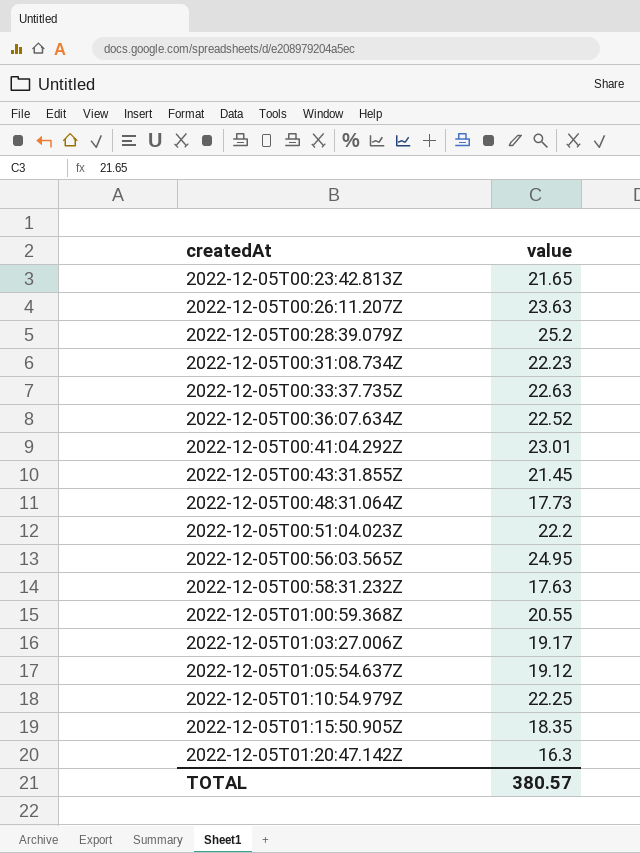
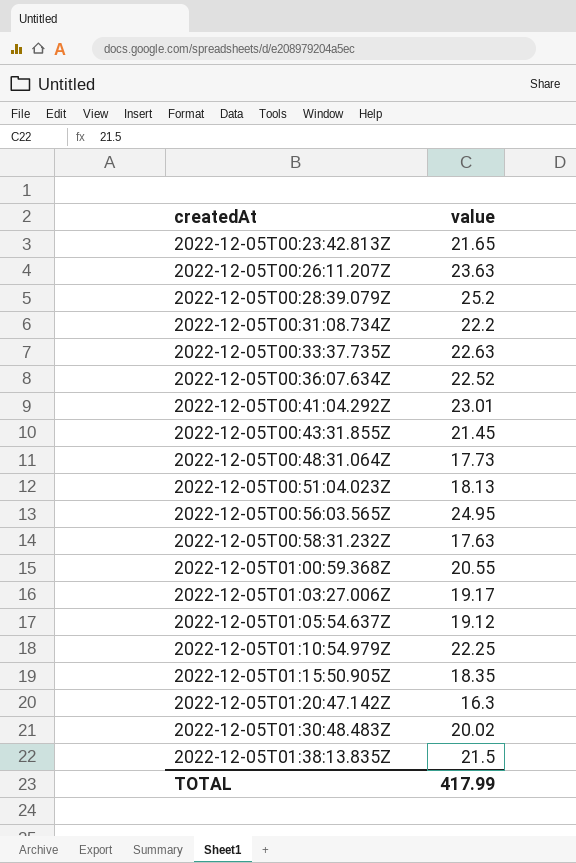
2022-12-05T00:31:08.734Z | value: 22.23 -> 22.2
2022-12-05T00:51:04.023Z | value: 22.2 -> 18.13
row 2022-12-05T01:30:48.483Z: none -> 20.02
row 2022-12-05T01:38:13.835Z: none -> 21.5
TOTAL | value: 380.57 -> 417.99

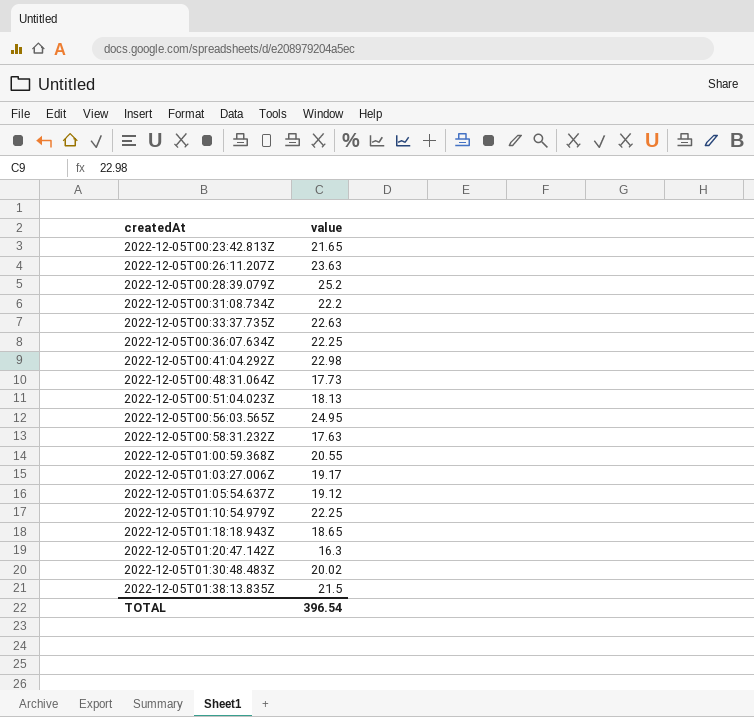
row 2022-12-05T00:43:31.855Z: 21.45 -> none
row 2022-12-05T01:15:50.905Z: 18.35 -> none
2022-12-05T00:36:07.634Z | value: 22.52 -> 22.25
2022-12-05T00:41:04.292Z | value: 23.01 -> 22.98
row 2022-12-05T01:18:18.943Z: none -> 18.65
TOTAL | value: 417.99 -> 396.54

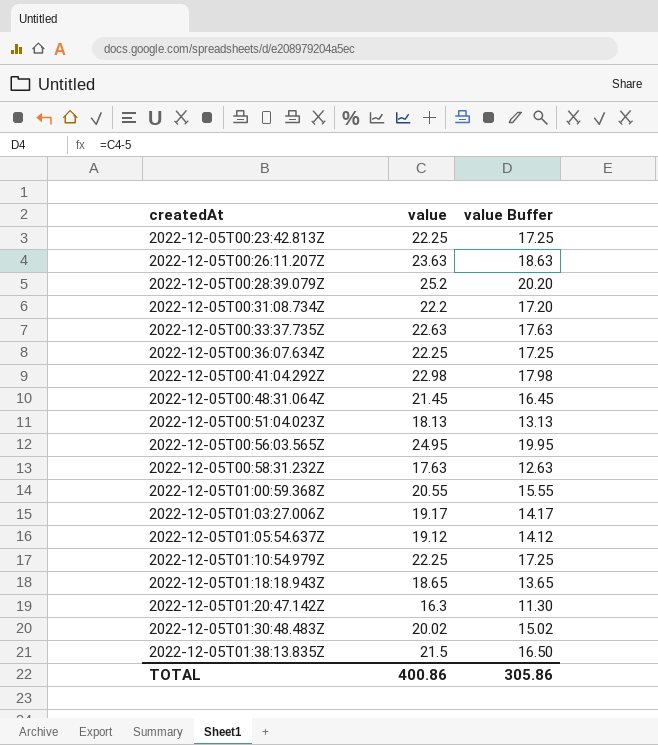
column value Buffer | formula: none -> [value] - 5
2022-12-05T00:23:42.813Z | value: 21.65 -> 22.25
2022-12-05T00:48:31.064Z | value: 17.73 -> 21.45
TOTAL | value: 396.54 -> 400.86

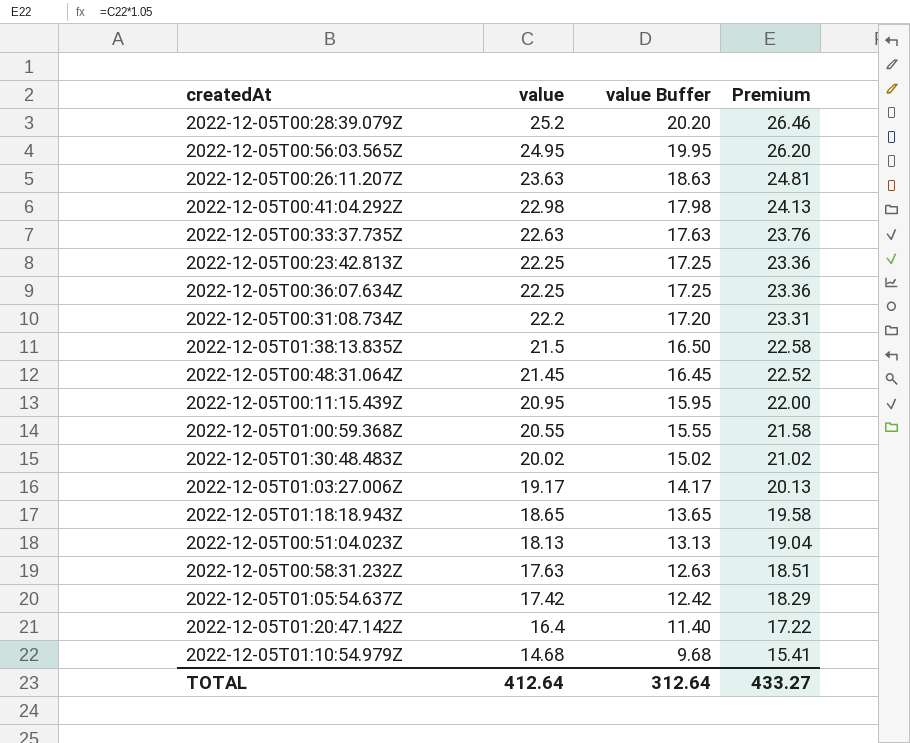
row order: createdAt ascending -> value descending
column Premium | formula: none -> [value] * 1.05
row 2022-12-05T00:11:15.439Z: none -> 20.95 | 15.95 | 22.00
2022-12-05T01:05:54.637Z | value: 19.12 -> 17.42
2022-12-05T01:05:54.637Z | value Buffer: 14.12 -> 12.42
2022-12-05T01:20:47.142Z | value: 16.3 -> 16.4
2022-12-05T01:20:47.142Z | value Buffer: 11.30 -> 11.40
2022-12-05T01:10:54.979Z | value: 22.25 -> 14.68
2022-12-05T01:10:54.979Z | value Buffer: 17.25 -> 9.68
TOTAL | value: 400.86 -> 412.64
TOTAL | value Buffer: 305.86 -> 312.64

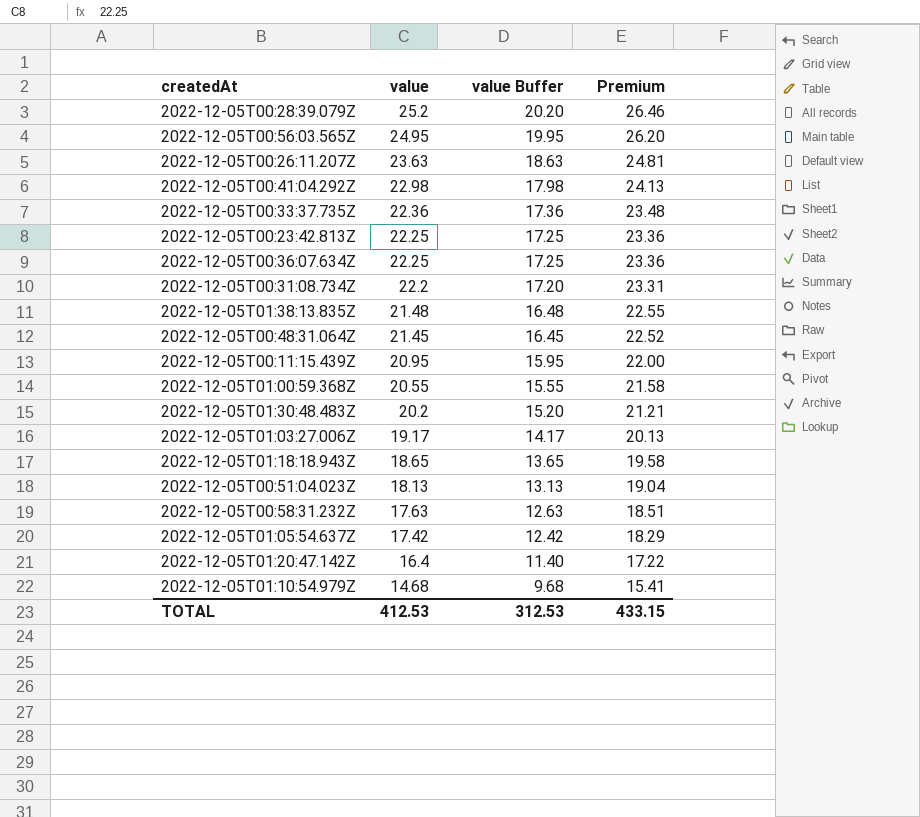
2022-12-05T00:33:37.735Z | value: 22.63 -> 22.36
2022-12-05T00:33:37.735Z | value Buffer: 17.63 -> 17.36
2022-12-05T00:33:37.735Z | Premium: 23.76 -> 23.48
2022-12-05T01:38:13.835Z | value: 21.5 -> 21.48
2022-12-05T01:38:13.835Z | value Buffer: 16.50 -> 16.48
2022-12-05T01:38:13.835Z | Premium: 22.58 -> 22.55
2022-12-05T01:30:48.483Z | value: 20.02 -> 20.2
2022-12-05T01:30:48.483Z | value Buffer: 15.02 -> 15.20
2022-12-05T01:30:48.483Z | Premium: 21.02 -> 21.21
TOTAL | value: 412.64 -> 412.53
TOTAL | value Buffer: 312.64 -> 312.53
TOTAL | Premium: 433.27 -> 433.15

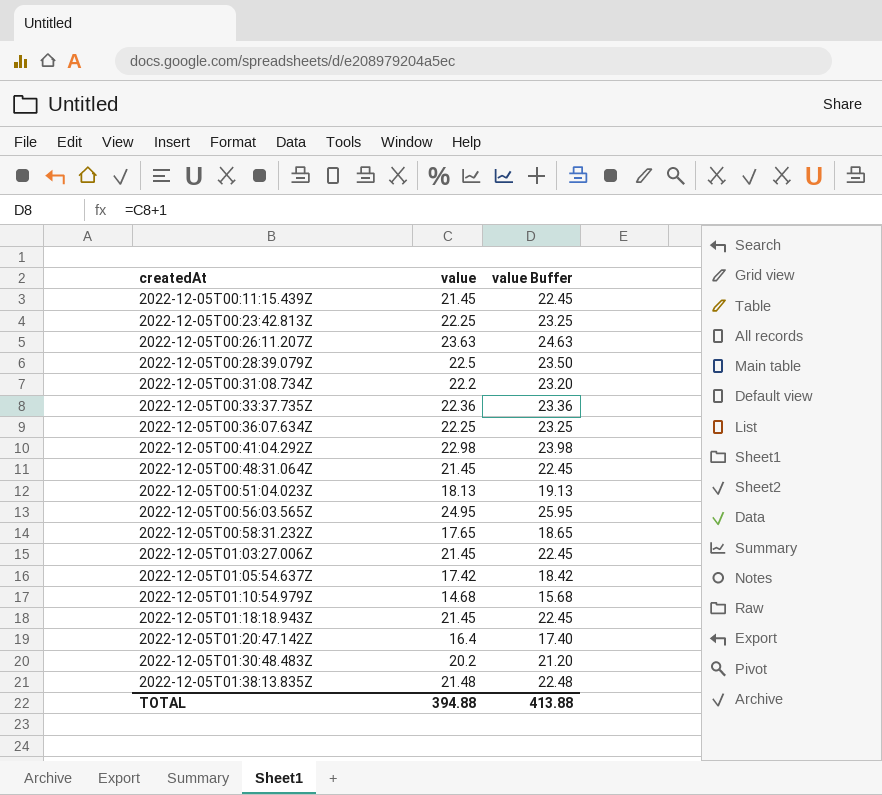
row order: value descending -> createdAt ascending
column Premium | formula: [value] * 1.05 -> none
column value Buffer | formula: [value] - 5 -> [value] + 1
row 2022-12-05T01:00:59.368Z: 20.55 | 15.55 | 21.58 -> none
2022-12-05T00:11:15.439Z | value: 20.95 -> 21.45
2022-12-05T00:28:39.079Z | value: 25.2 -> 22.5
2022-12-05T00:58:31.232Z | value: 17.63 -> 17.65
2022-12-05T01:03:27.006Z | value: 19.17 -> 21.45
2022-12-05T01:18:18.943Z | value: 18.65 -> 21.45
TOTAL | value: 412.53 -> 394.88
TOTAL | value Buffer: 312.53 -> 413.88

